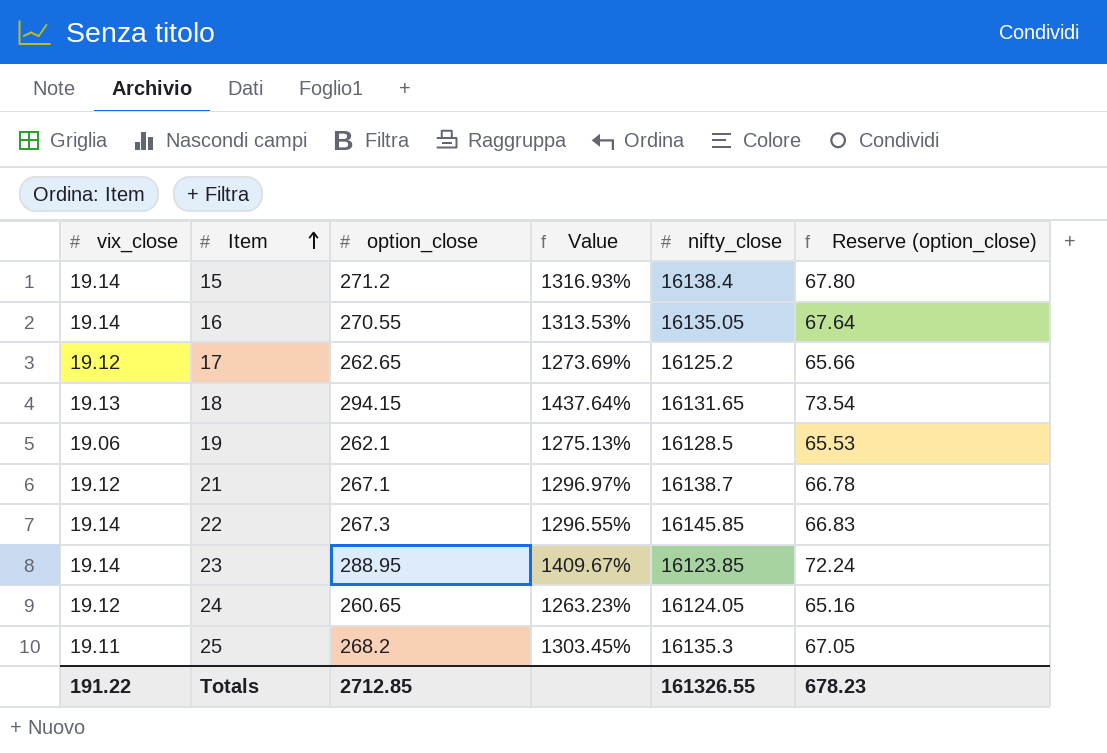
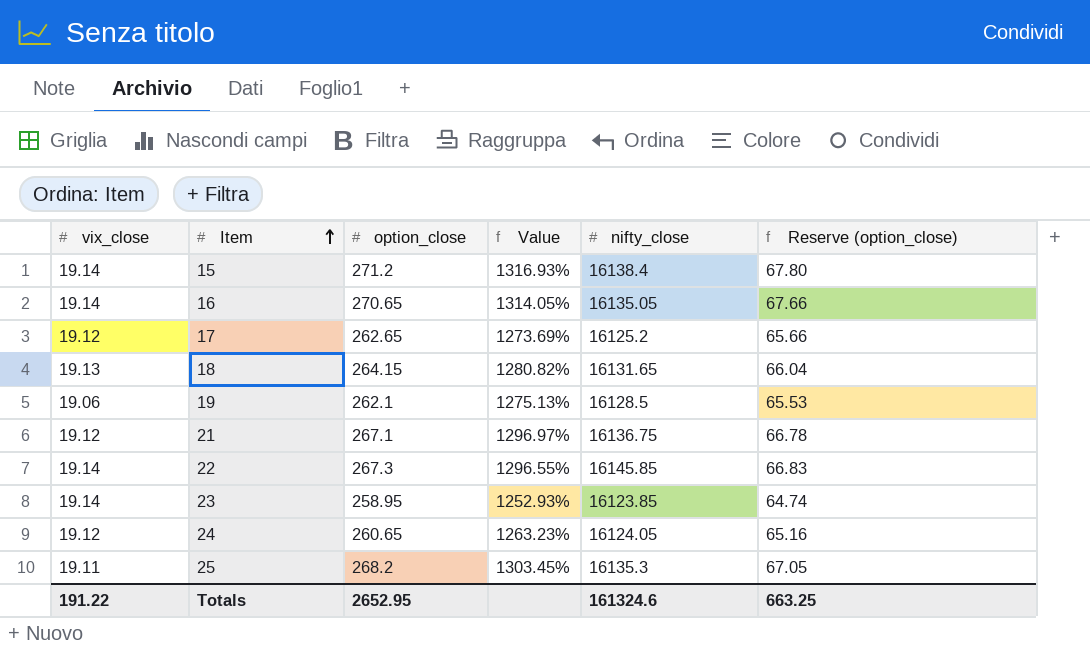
16 | option_close: 270.55 -> 270.65
16 | Value: 1313.53% -> 1314.05%
16 | Reserve (option_close): 67.64 -> 67.66
18 | option_close: 294.15 -> 264.15
18 | Value: 1437.64% -> 1280.82%
18 | Reserve (option_close): 73.54 -> 66.04
21 | nifty_close: 16138.7 -> 16136.75
23 | option_close: 288.95 -> 258.95
23 | Value: 1409.67% -> 1252.93%
23 | Reserve (option_close): 72.24 -> 64.74
Totals | option_close: 2712.85 -> 2652.95
Totals | nifty_close: 161326.55 -> 161324.6
Totals | Reserve (option_close): 678.23 -> 663.25

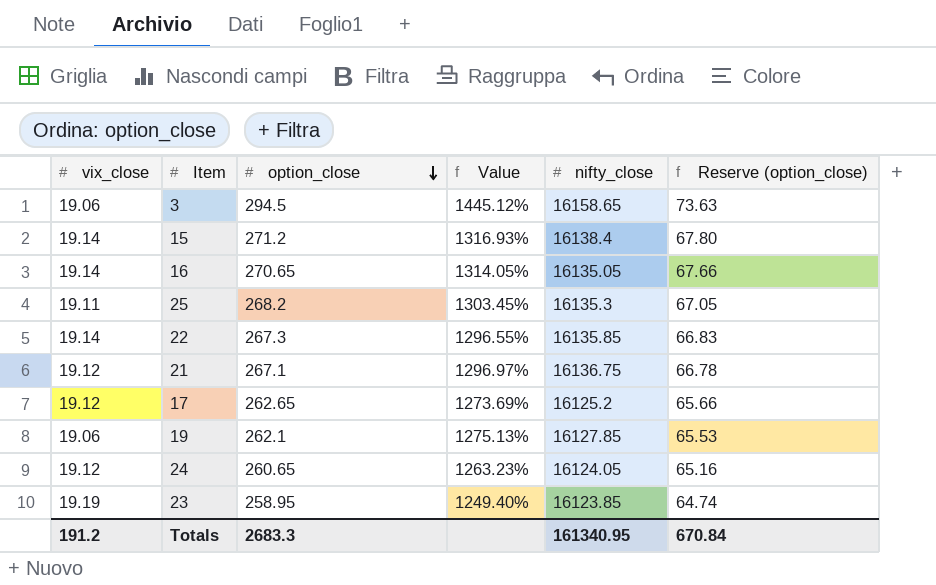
row order: Item ascending -> option_close descending
row 18: 19.13 | 264.15 | 1280.82% | 16131.65 | 66.04 -> none
row 3: none -> 19.06 | 294.5 | 1445.12% | 16158.65 | 73.63
22 | nifty_close: 16145.85 -> 16135.85
19 | nifty_close: 16128.5 -> 16127.85
23 | vix_close: 19.14 -> 19.19
23 | Value: 1252.93% -> 1249.40%
Totals | vix_close: 191.22 -> 191.2
Totals | option_close: 2652.95 -> 2683.3
Totals | nifty_close: 161324.6 -> 161340.95
Totals | Reserve (option_close): 663.25 -> 670.84

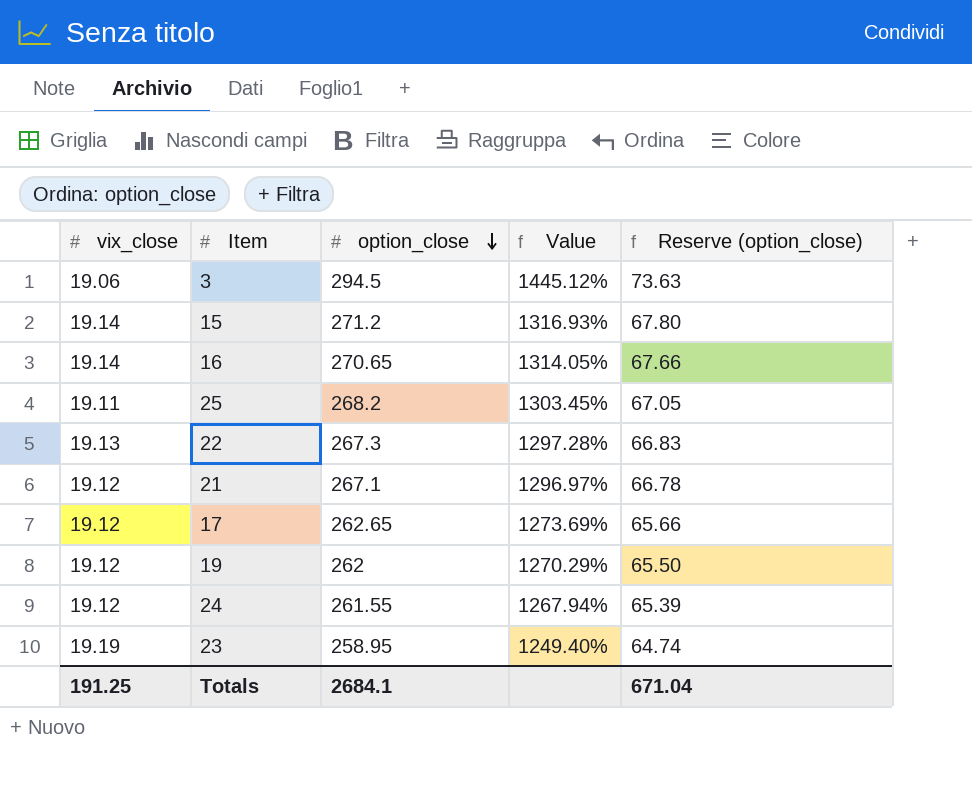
column nifty_close | position: 5 -> none
22 | vix_close: 19.14 -> 19.13
22 | Value: 1296.55% -> 1297.28%
19 | vix_close: 19.06 -> 19.12
19 | option_close: 262.1 -> 262
19 | Value: 1275.13% -> 1270.29%
19 | Reserve (option_close): 65.53 -> 65.50
24 | option_close: 260.65 -> 261.55
24 | Value: 1263.23% -> 1267.94%
24 | Reserve (option_close): 65.16 -> 65.39
Totals | vix_close: 191.2 -> 191.25
Totals | option_close: 2683.3 -> 2684.1
Totals | Reserve (option_close): 670.84 -> 671.04

